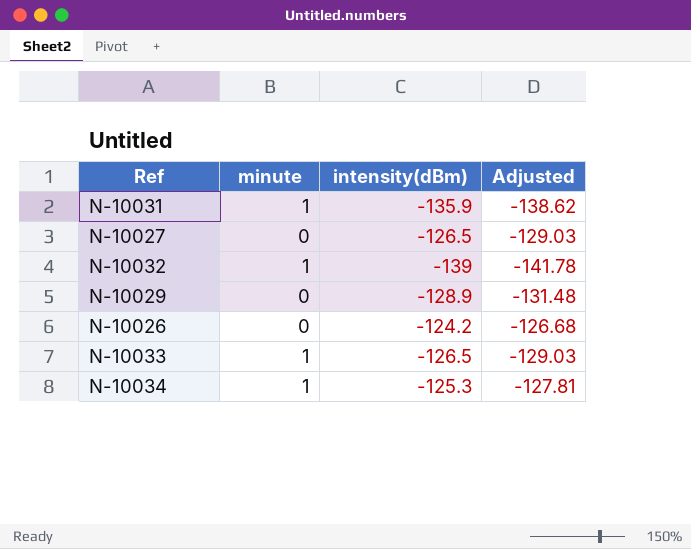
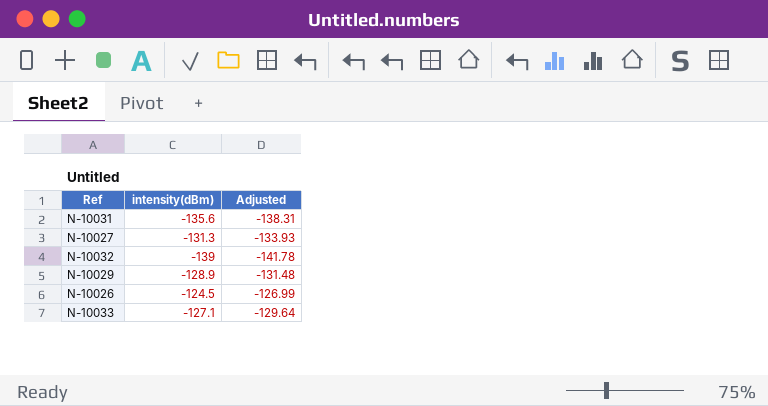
column minute | position: 2 -> none
row N-10034: 1 | -125.3 | -127.81 -> none
N-10031 | intensity(dBm): -135.9 -> -135.6
N-10031 | Adjusted: -138.62 -> -138.31
N-10027 | intensity(dBm): -126.5 -> -131.3
N-10027 | Adjusted: -129.03 -> -133.93
N-10026 | intensity(dBm): -124.2 -> -124.5
N-10026 | Adjusted: -126.68 -> -126.99
N-10033 | intensity(dBm): -126.5 -> -127.1
N-10033 | Adjusted: -129.03 -> -129.64

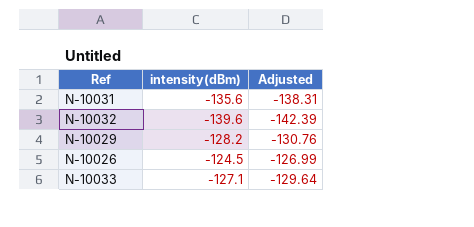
row N-10027: -131.3 | -133.93 -> none
N-10032 | intensity(dBm): -139 -> -139.6
N-10032 | Adjusted: -141.78 -> -142.39
N-10029 | intensity(dBm): -128.9 -> -128.2
N-10029 | Adjusted: -131.48 -> -130.76

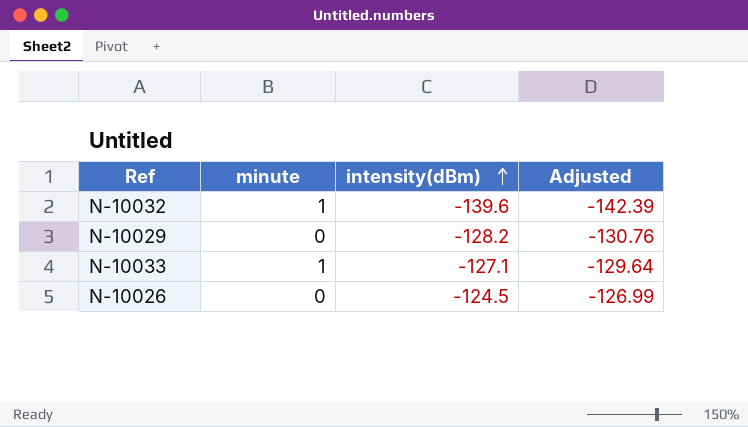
row order: none -> intensity(dBm) ascending
column minute | position: none -> 2
row N-10031: -135.6 | -138.31 -> none

